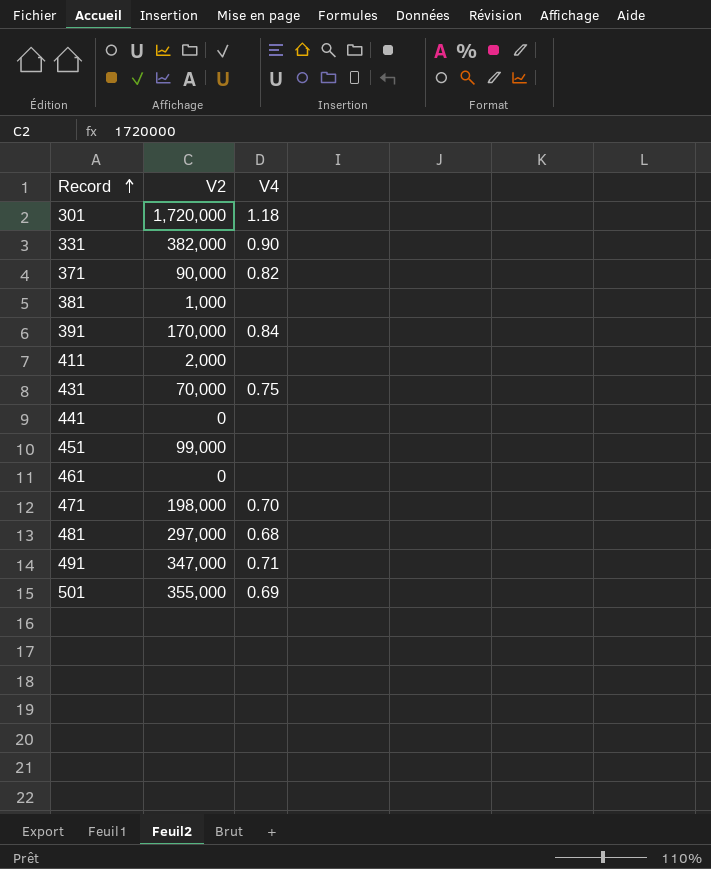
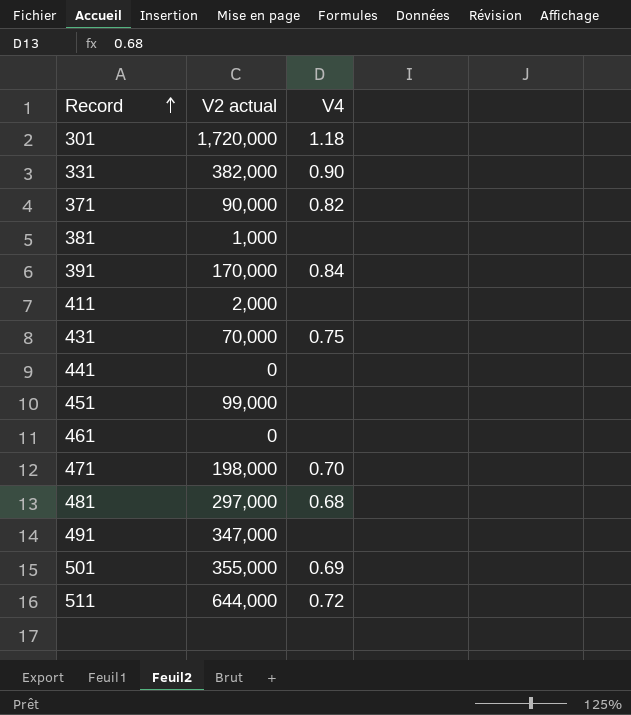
column name: V2 -> V2 actual
491 | V4: 0.71 -> none
row 511: none -> 644,000 | 0.72

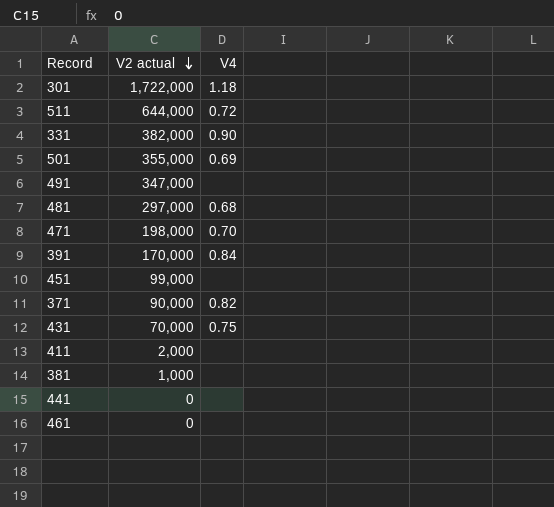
row order: Record ascending -> V2 actual descending
301 | V2 actual: 1,720,000 -> 1,722,000

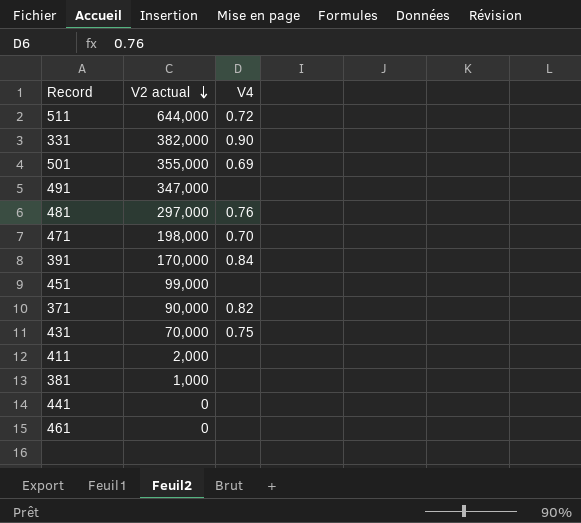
row 301: 1,722,000 | 1.18 -> none
481 | V4: 0.68 -> 0.76

